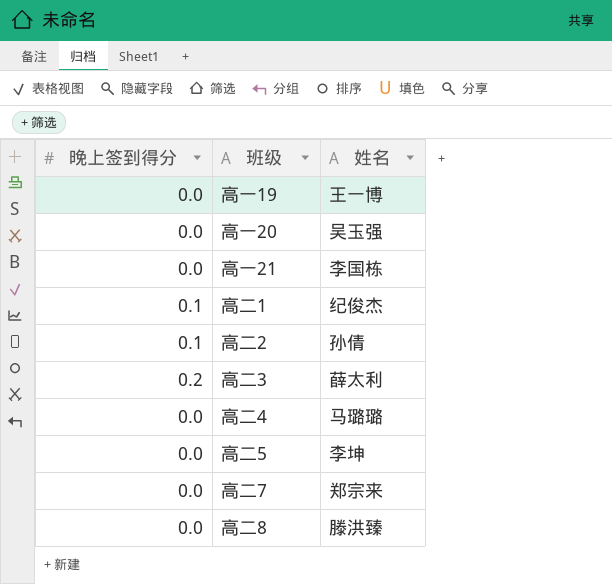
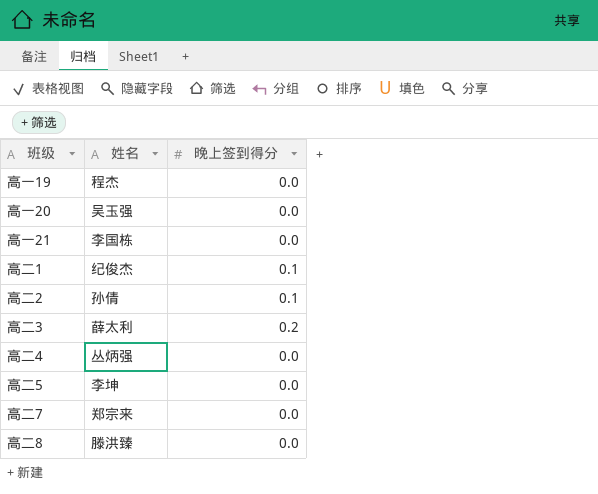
column 晚上签到得分 | position: 1 -> 3
高一19 | 姓名: 王一博 -> 程杰
高二4 | 姓名: 马璐璐 -> 丛炳强

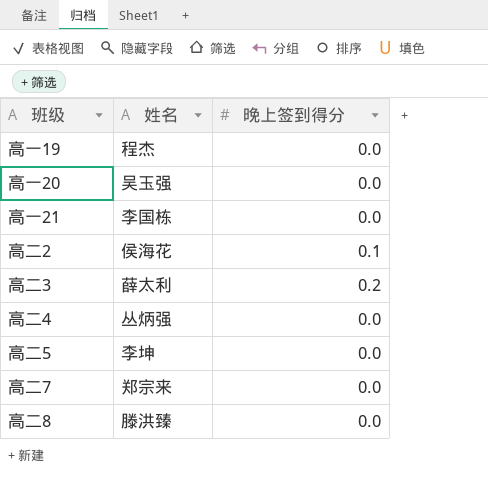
row 高二1: 纪俊杰 | 0.1 -> none
高二2 | 姓名: 孙倩 -> 侯海花

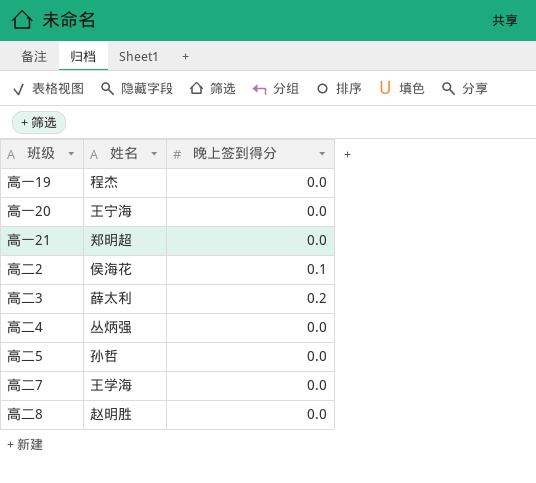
高一20 | 姓名: 吴玉强 -> 王宁海
高一21 | 姓名: 李国栋 -> 郑明超
高二5 | 姓名: 李坤 -> 孙哲
高二7 | 姓名: 郑宗来 -> 王学海
高二8 | 姓名: 滕洪臻 -> 赵明胜

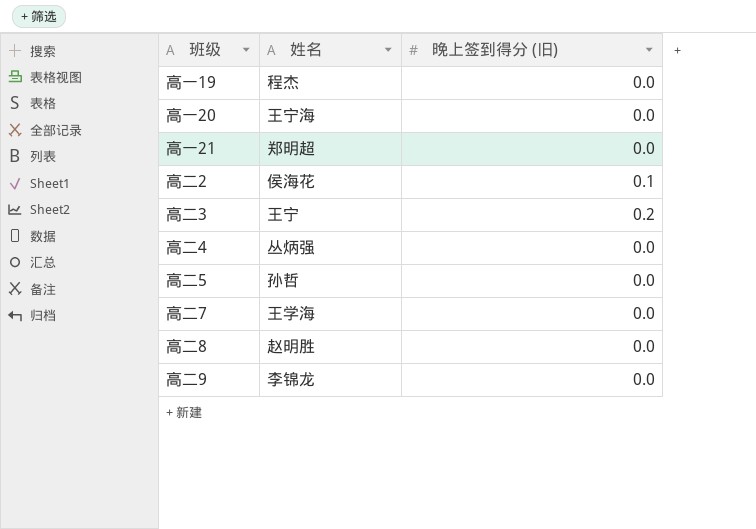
column name: 晚上签到得分 -> 晚上签到得分 (旧)
高二3 | 姓名: 薛太利 -> 王宁
row 高二9: none -> 李锦龙 | 0.0

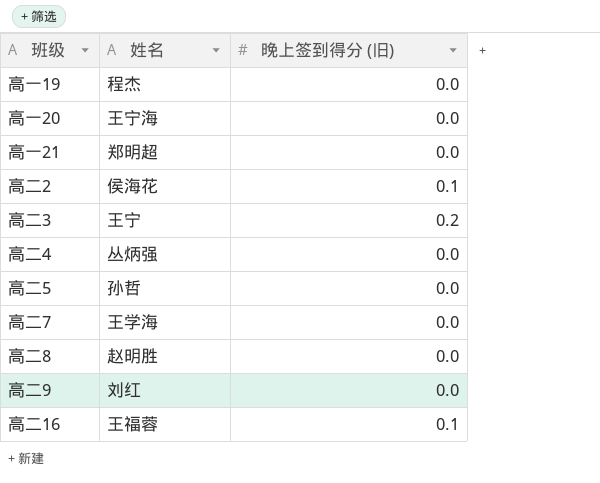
高二9 | 姓名: 李锦龙 -> 刘红
row 高二16: none -> 王福蓉 | 0.1

